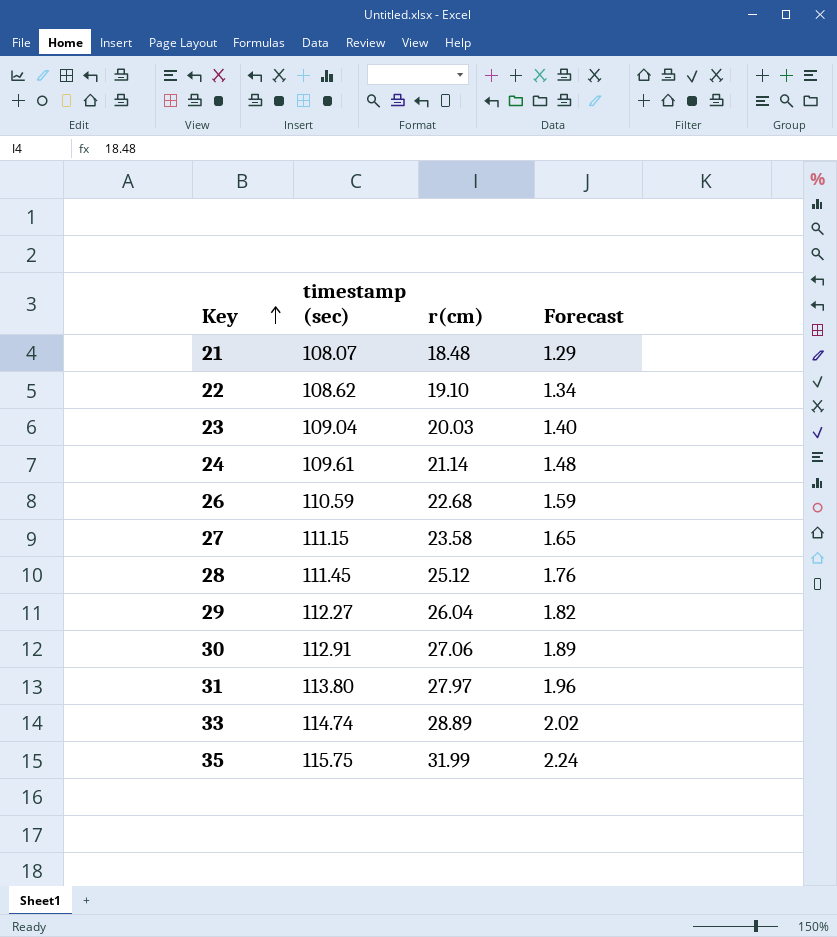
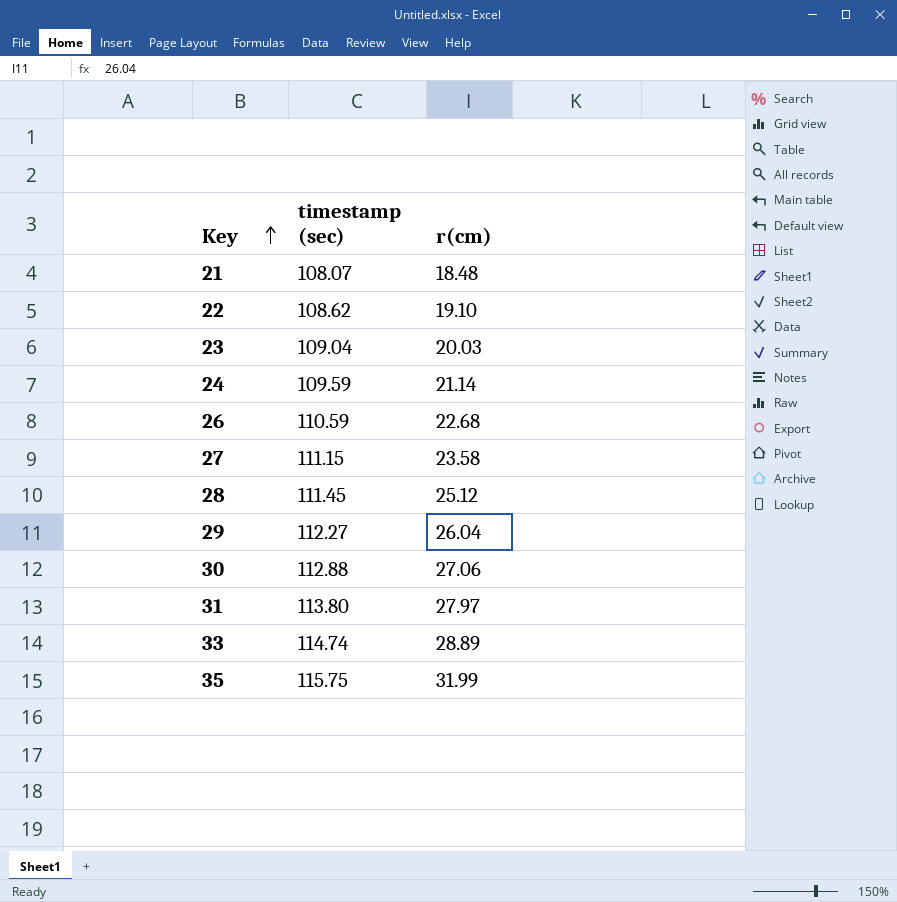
column Forecast | formula: [r(cm)] * 0.07 -> none
24 | timestamp (sec): 109.61 -> 109.59
30 | timestamp (sec): 112.91 -> 112.88

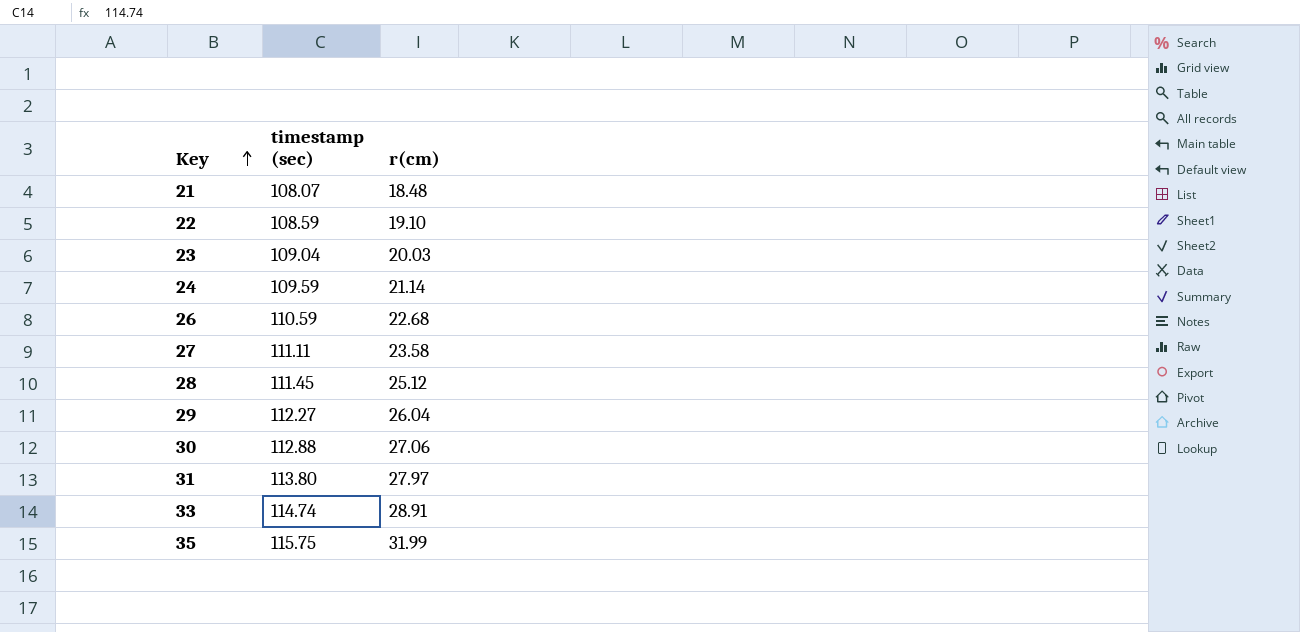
22 | timestamp (sec): 108.62 -> 108.59
27 | timestamp (sec): 111.15 -> 111.11
33 | r(cm): 28.89 -> 28.91

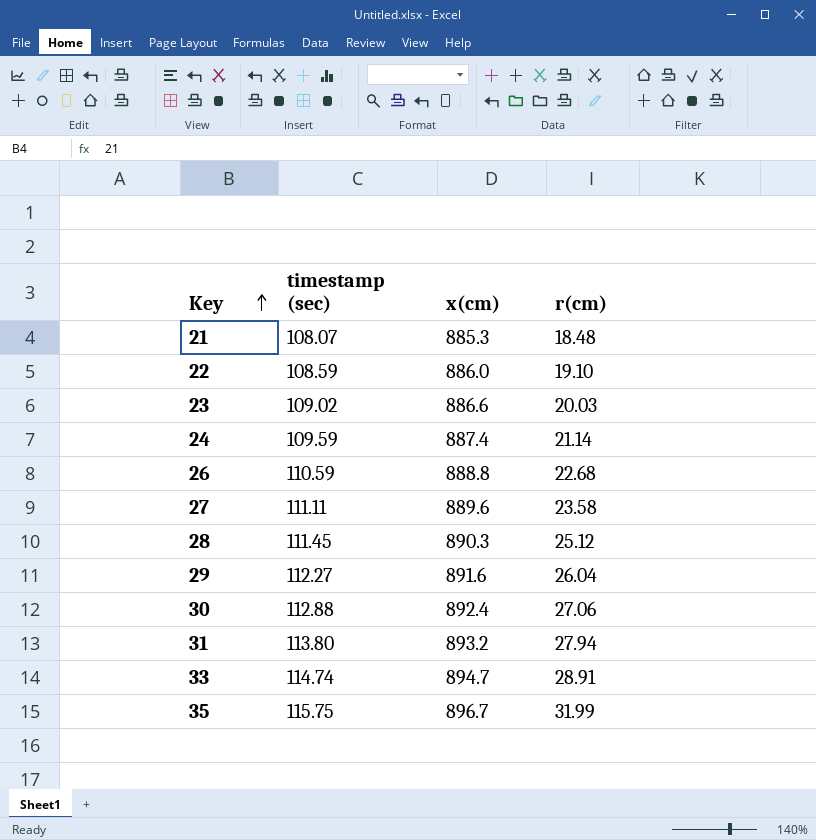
column x(cm) | position: none -> 3
23 | timestamp (sec): 109.04 -> 109.02
31 | r(cm): 27.97 -> 27.94

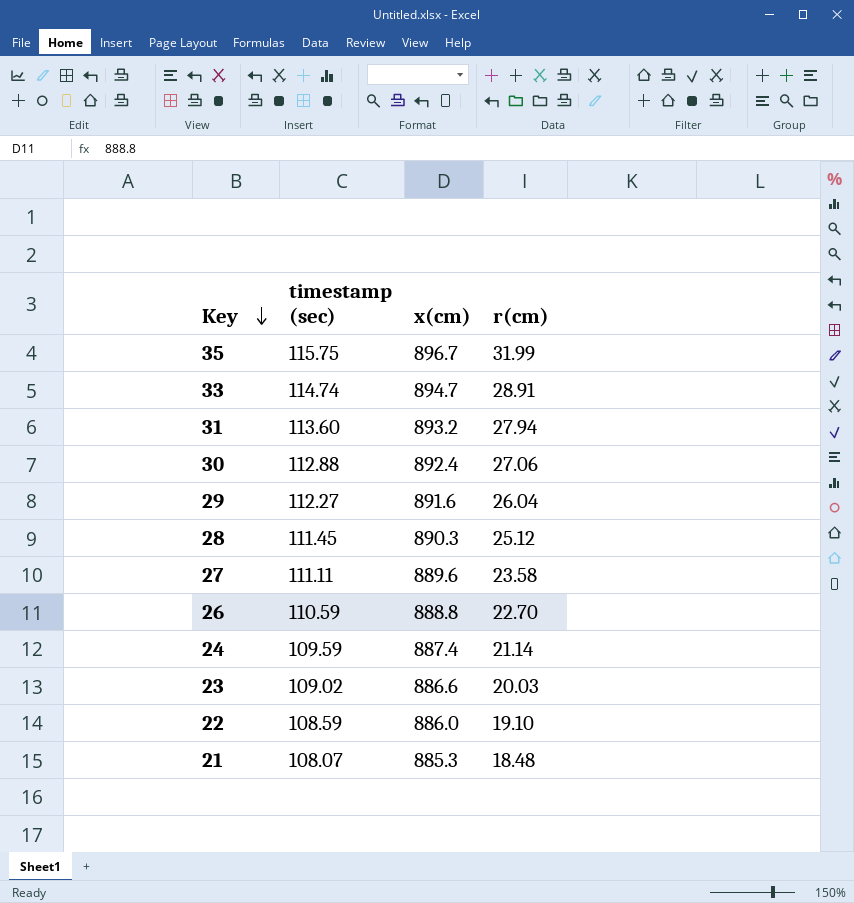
row order: Key ascending -> Key descending
31 | timestamp (sec): 113.80 -> 113.60
26 | r(cm): 22.68 -> 22.70

